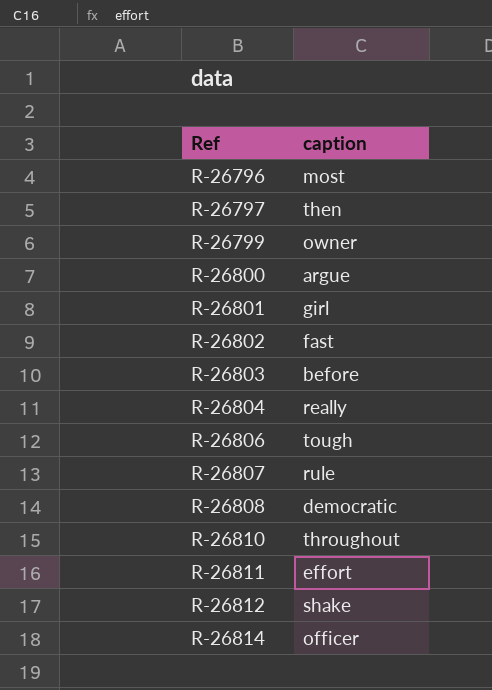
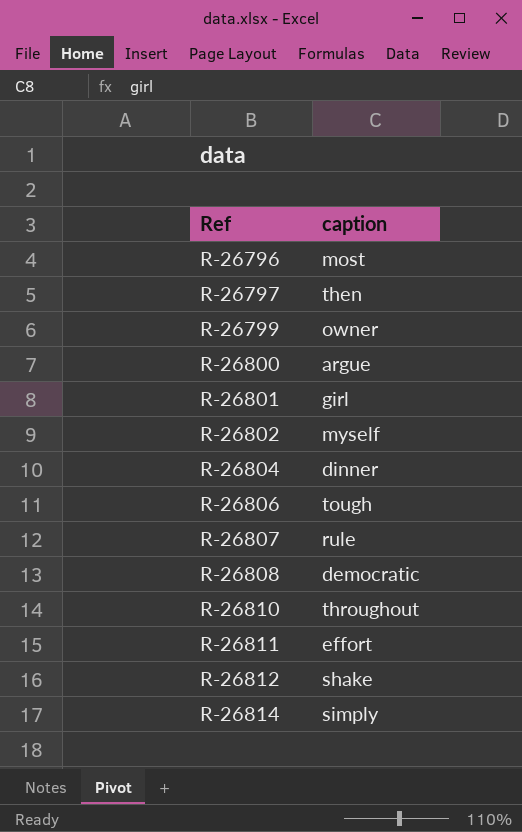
row R-26803: before -> none
R-26802 | caption: fast -> myself
R-26804 | caption: really -> dinner
R-26814 | caption: officer -> simply

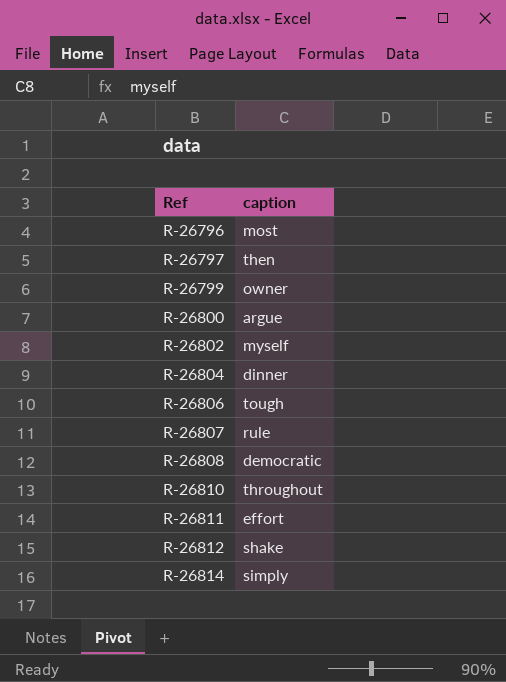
row R-26801: girl -> none

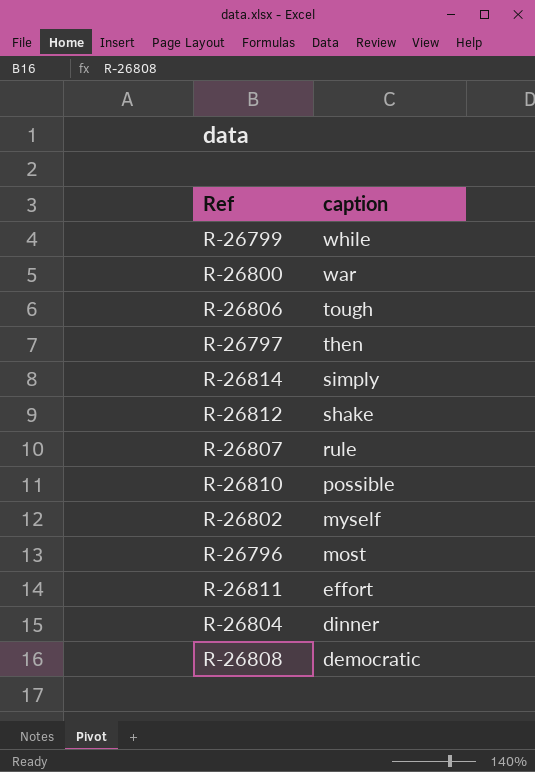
row order: Ref ascending -> caption descending
R-26799 | caption: owner -> while
R-26800 | caption: argue -> war
R-26810 | caption: throughout -> possible

